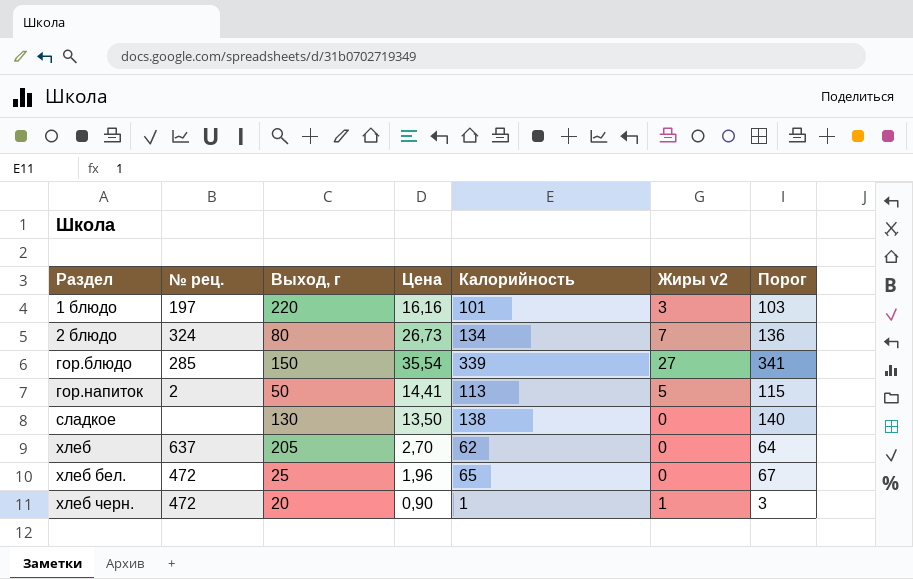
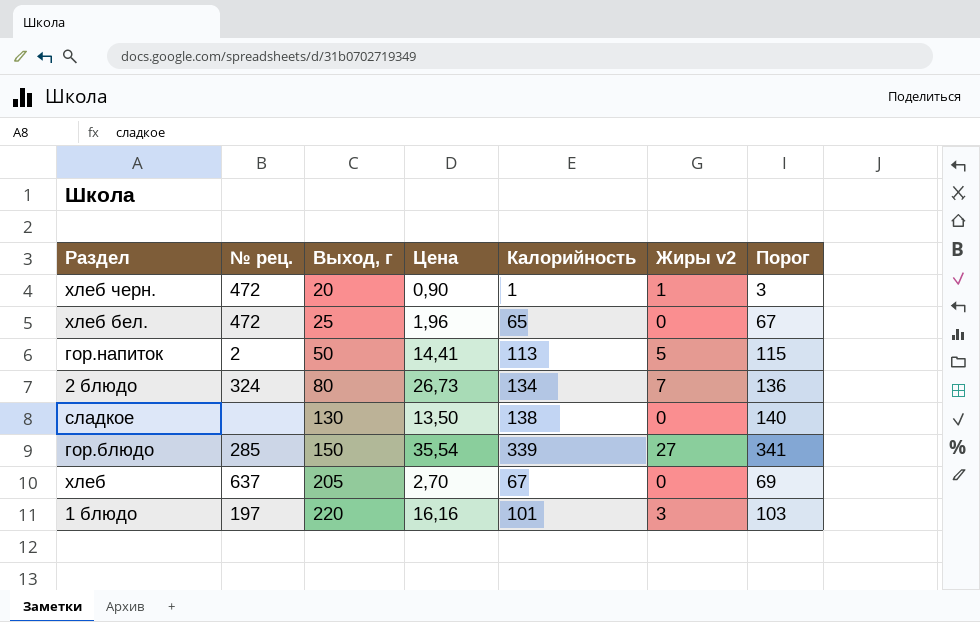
row order: Раздел ascending -> Выход, г ascending
хлеб | Калорийность: 62 -> 67
хлеб | Порог: 64 -> 69

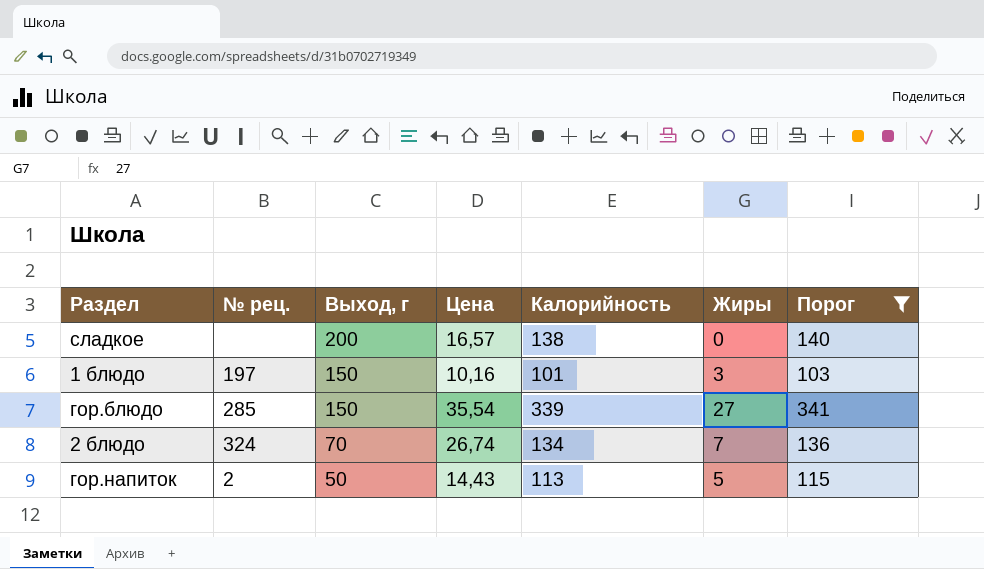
filter: none -> Порог >= 103
row order: Выход, г ascending -> Выход, г descending
column name: Жиры v2 -> Жиры
сладкое | Выход, г: 130 -> 200
сладкое | Цена: 13,50 -> 16,57
1 блюдо | Выход, г: 220 -> 150
1 блюдо | Цена: 16,16 -> 10,16
2 блюдо | Выход, г: 80 -> 70
2 блюдо | Цена: 26,73 -> 26,74
гор.напиток | Цена: 14,41 -> 14,43

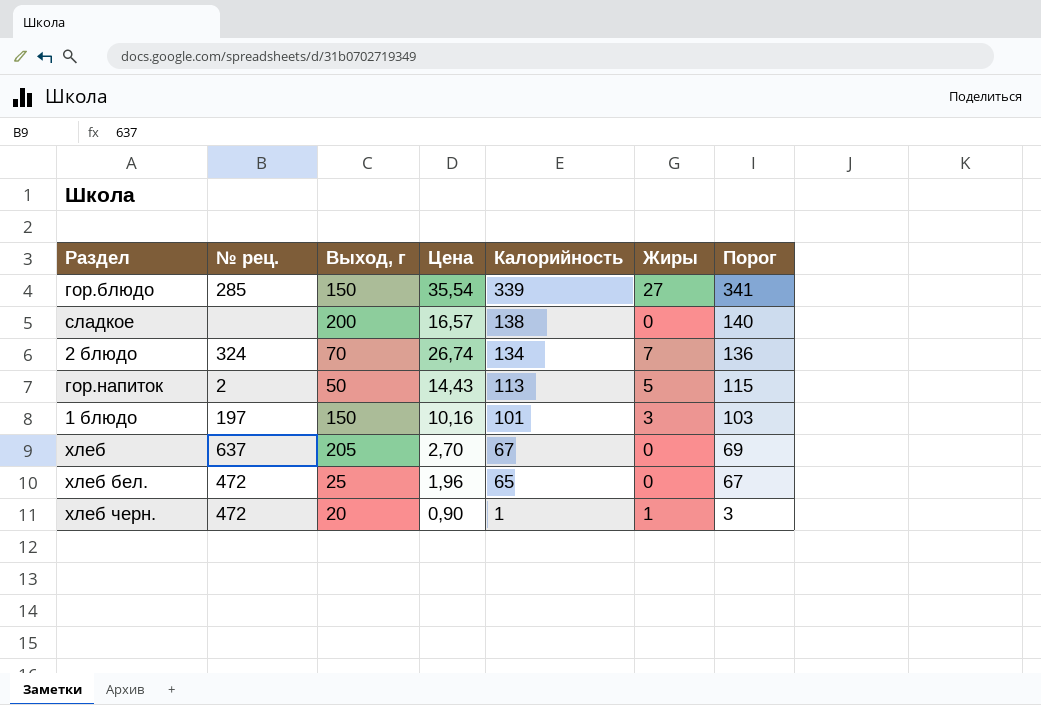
filter: Порог >= 103 -> none
row order: Выход, г descending -> Калорийность descending

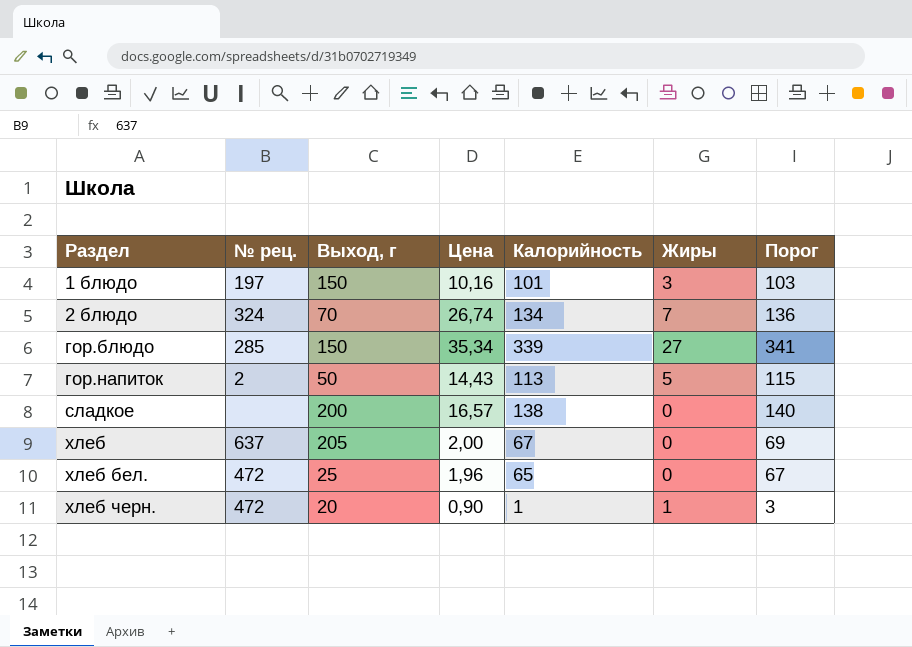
row order: Калорийность descending -> Раздел ascending
гор.блюдо | Цена: 35,54 -> 35,34
хлеб | Цена: 2,70 -> 2,00

